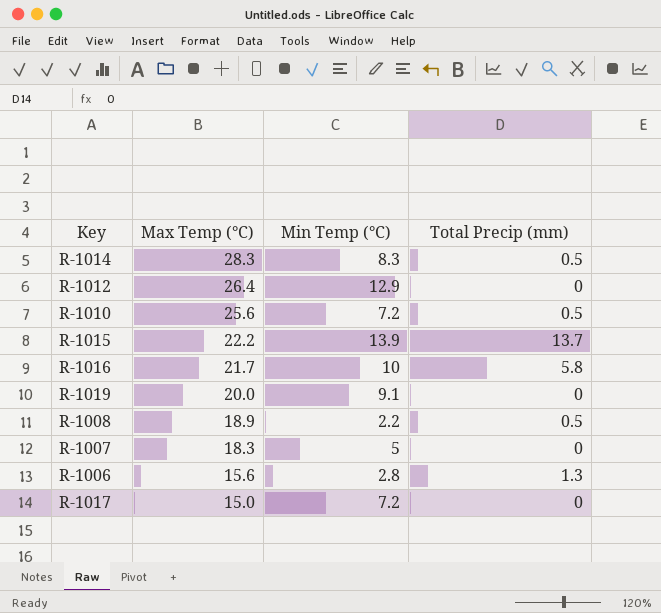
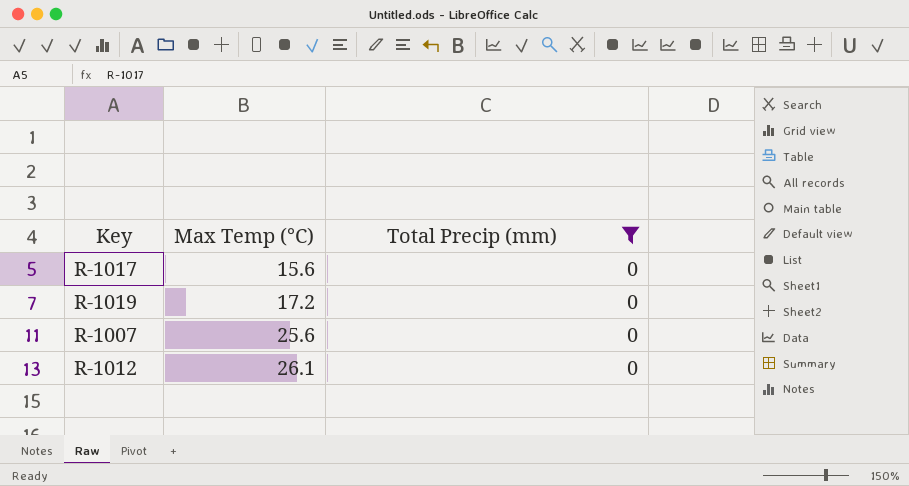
filter: none -> Total Precip (mm) = 0
row order: Max Temp (°C) descending -> Max Temp (°C) ascending
column Min Temp (°C) | position: 3 -> none
R-1017 | Max Temp (°C): 15.0 -> 15.6
R-1019 | Max Temp (°C): 20.0 -> 17.2
R-1007 | Max Temp (°C): 18.3 -> 25.6
R-1012 | Max Temp (°C): 26.4 -> 26.1

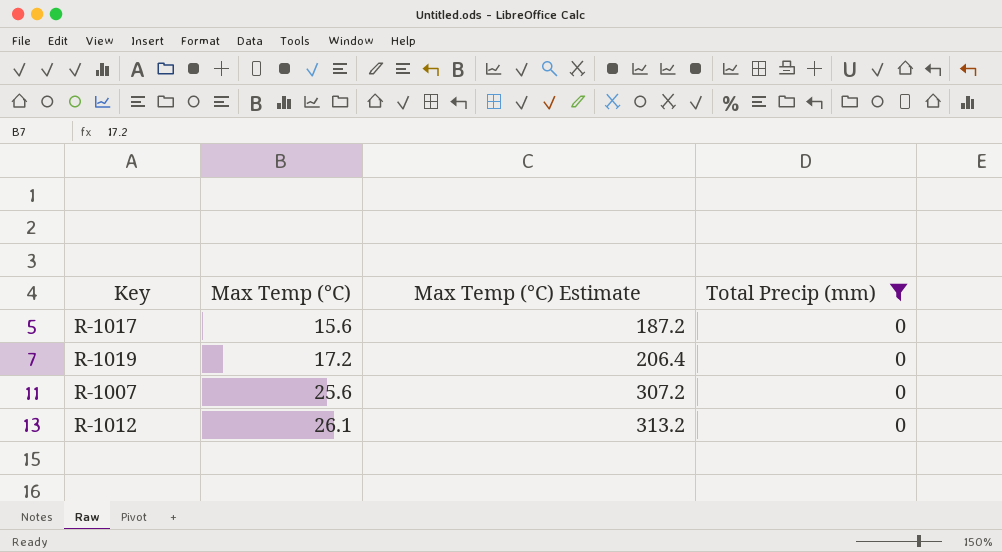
column Max Temp (°C) Estimate | formula: none -> [Max Temp (°C)] * 12

